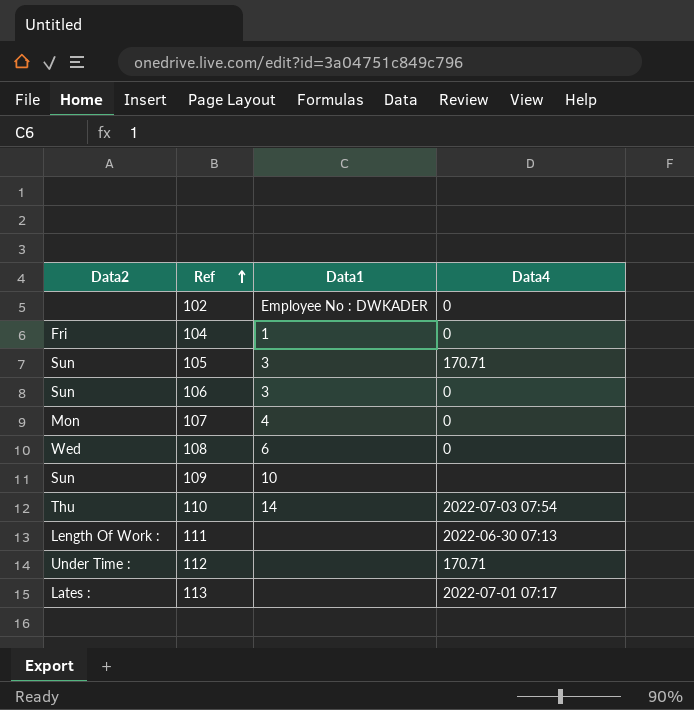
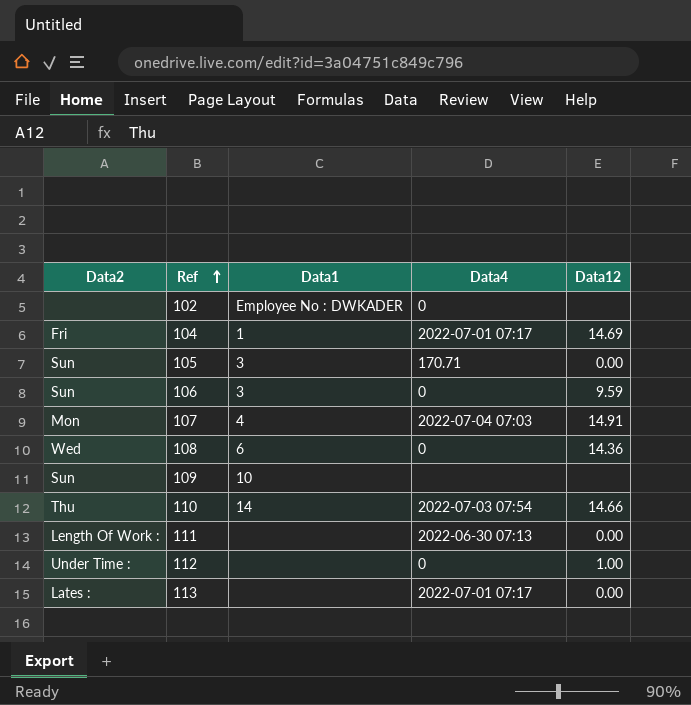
column Data12 | position: none -> 5
104 | Data4: 0 -> 2022-07-01 07:17
107 | Data4: 0 -> 2022-07-04 07:03
112 | Data4: 170.71 -> 0

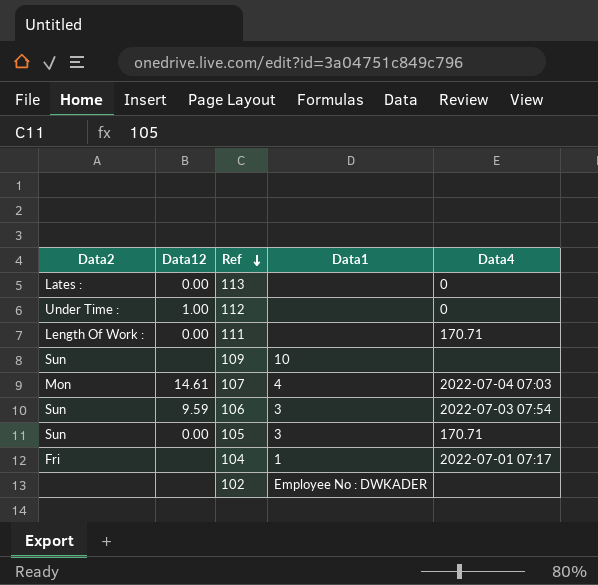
row order: Ref ascending -> Ref descending
column Data12 | position: 5 -> 2
row 108: Wed | 6 | 0 | 14.36 -> none
row 110: Thu | 14 | 2022-07-03 07:54 | 14.66 -> none
113 | Data4: 2022-07-01 07:17 -> 0
111 | Data4: 2022-06-30 07:13 -> 170.71
107 | Data12: 14.91 -> 14.61
106 | Data4: 0 -> 2022-07-03 07:54
104 | Data12: 14.69 -> none
102 | Data4: 0 -> none

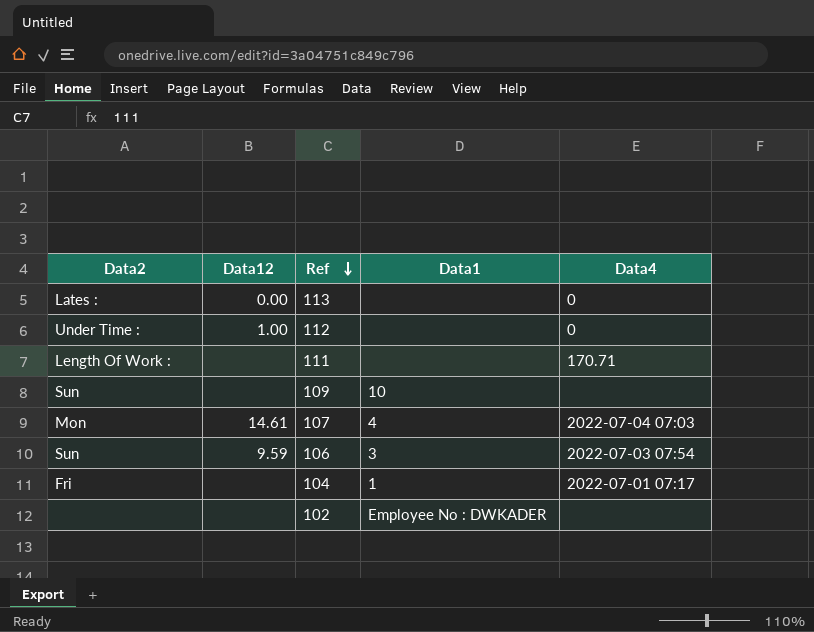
row 105: Sun | 0.00 | 3 | 170.71 -> none
111 | Data12: 0.00 -> none

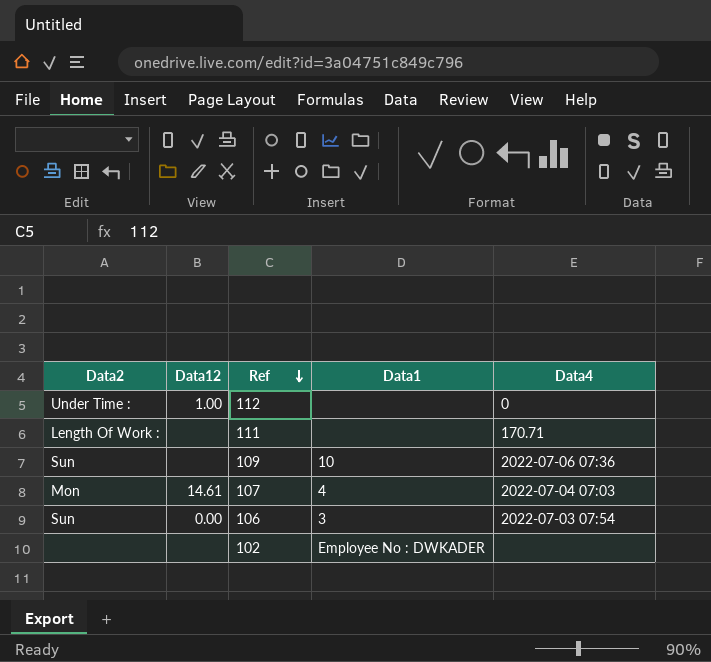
row 113: Lates : | 0.00 | none | 0 -> none
row 104: Fri | none | 1 | 2022-07-01 07:17 -> none
109 | Data4: none -> 2022-07-06 07:36
106 | Data12: 9.59 -> 0.00

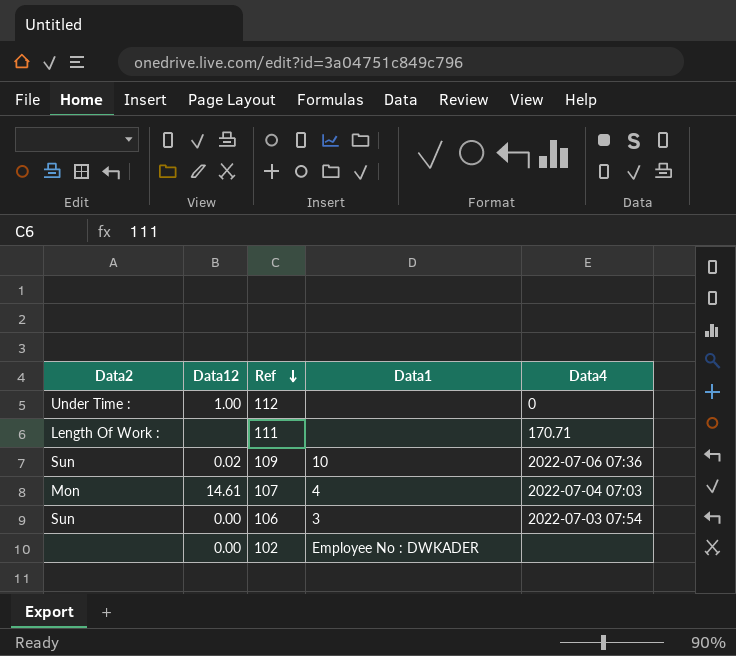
109 | Data12: none -> 0.02
102 | Data12: none -> 0.00

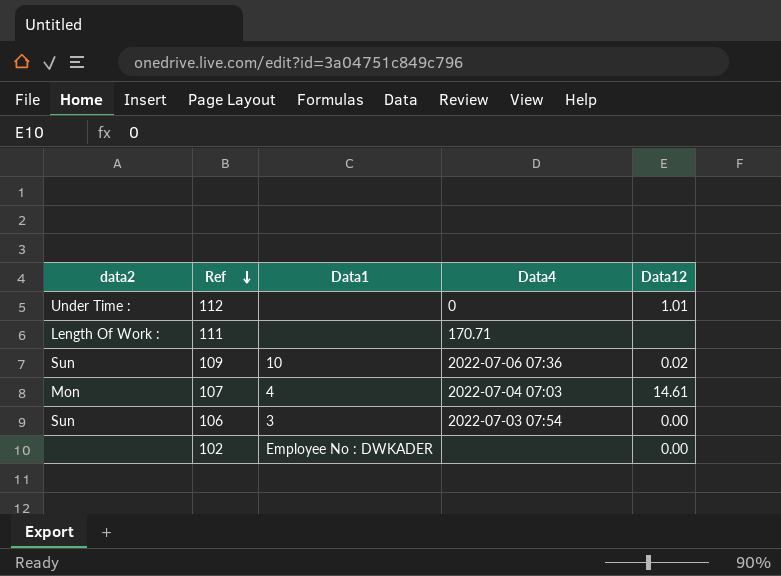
column name: Data2 -> data2
column Data12 | position: 2 -> 5
112 | Data12: 1.00 -> 1.01

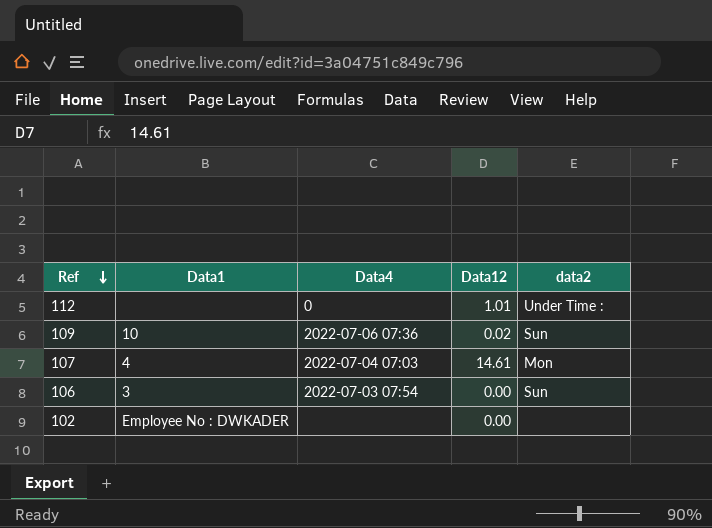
column data2 | position: 1 -> 5
row 111: Length Of Work : | none | 170.71 | none -> none

